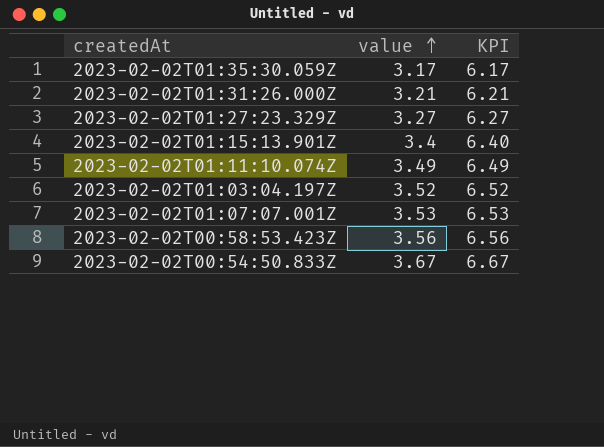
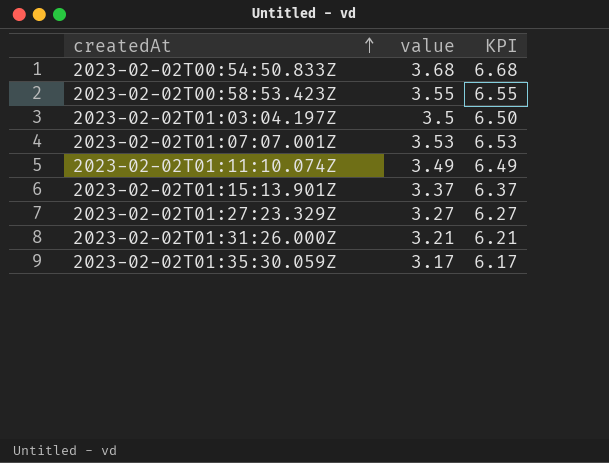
row order: value ascending -> createdAt ascending
2023-02-02T00:54:50.833Z | value: 3.67 -> 3.68
2023-02-02T00:54:50.833Z | KPI: 6.67 -> 6.68
2023-02-02T00:58:53.423Z | value: 3.56 -> 3.55
2023-02-02T00:58:53.423Z | KPI: 6.56 -> 6.55
2023-02-02T01:03:04.197Z | value: 3.52 -> 3.5
2023-02-02T01:03:04.197Z | KPI: 6.52 -> 6.50
2023-02-02T01:15:13.901Z | value: 3.4 -> 3.37
2023-02-02T01:15:13.901Z | KPI: 6.40 -> 6.37

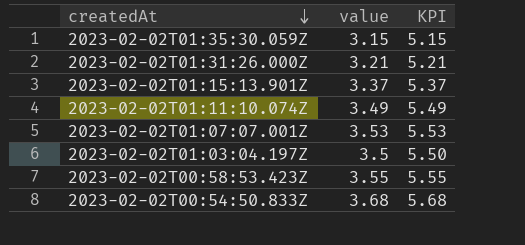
row order: createdAt ascending -> createdAt descending
column KPI | formula: [value] + 3 -> [value] + 2
row 2023-02-02T01:27:23.329Z: 3.27 | 6.27 -> none
2023-02-02T01:35:30.059Z | value: 3.17 -> 3.15

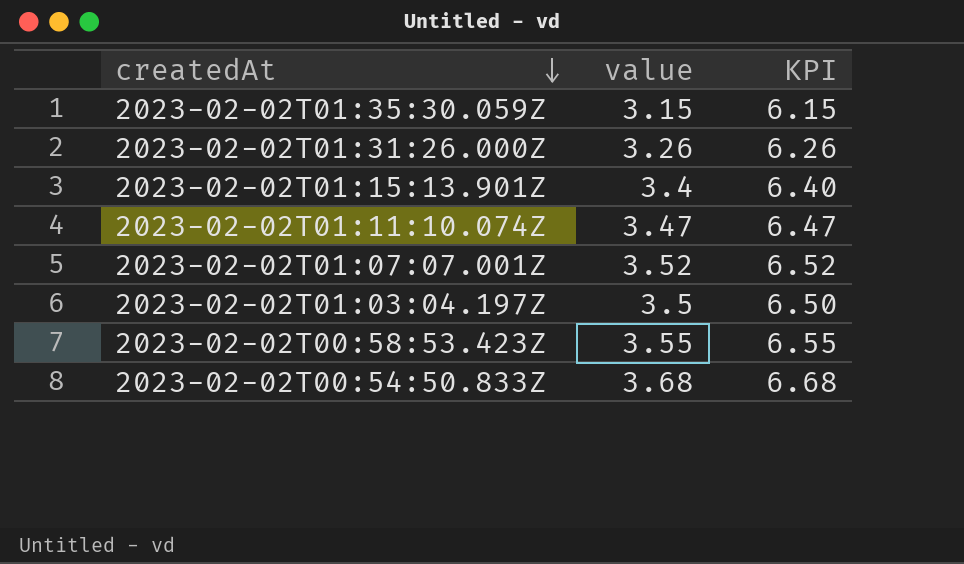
column KPI | formula: [value] + 2 -> [value] + 3
2023-02-02T01:31:26.000Z | value: 3.21 -> 3.26
2023-02-02T01:15:13.901Z | value: 3.37 -> 3.4
2023-02-02T01:11:10.074Z | value: 3.49 -> 3.47
2023-02-02T01:07:07.001Z | value: 3.53 -> 3.52

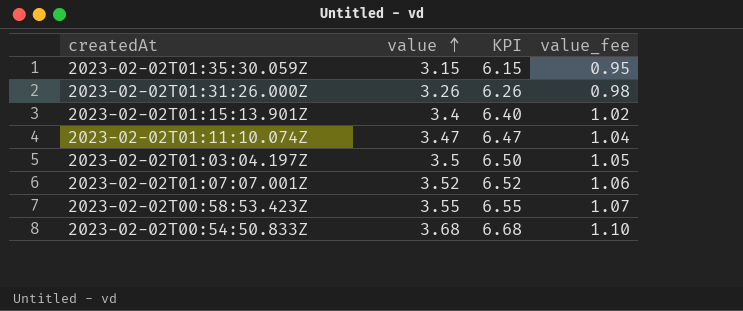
row order: createdAt descending -> value ascending
column value_fee | formula: none -> [value] * 0.3

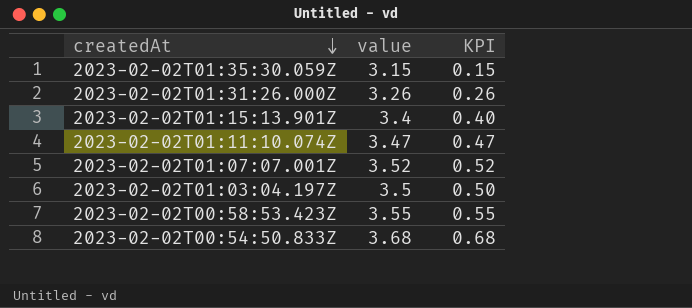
row order: value ascending -> createdAt descending
column value_fee | formula: [value] * 0.3 -> none
column KPI | formula: [value] + 3 -> [value] - 3

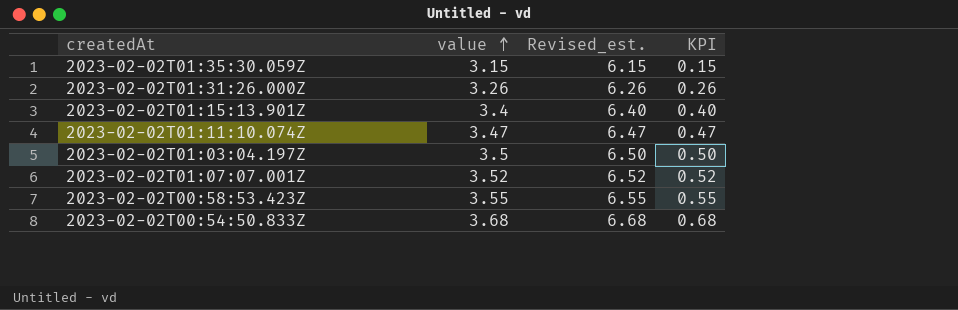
row order: createdAt descending -> value ascending
column Revised_est. | formula: none -> [value] + 3

